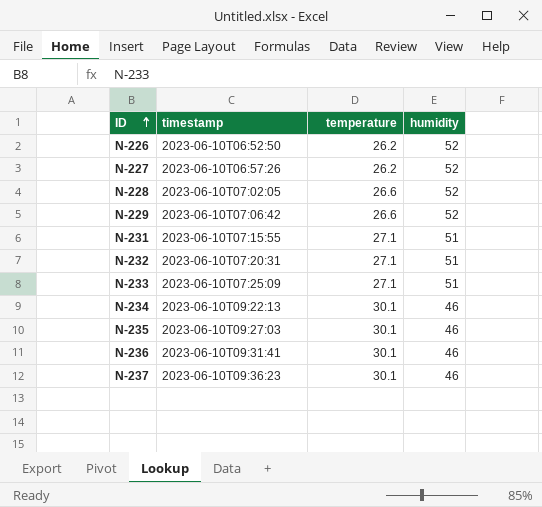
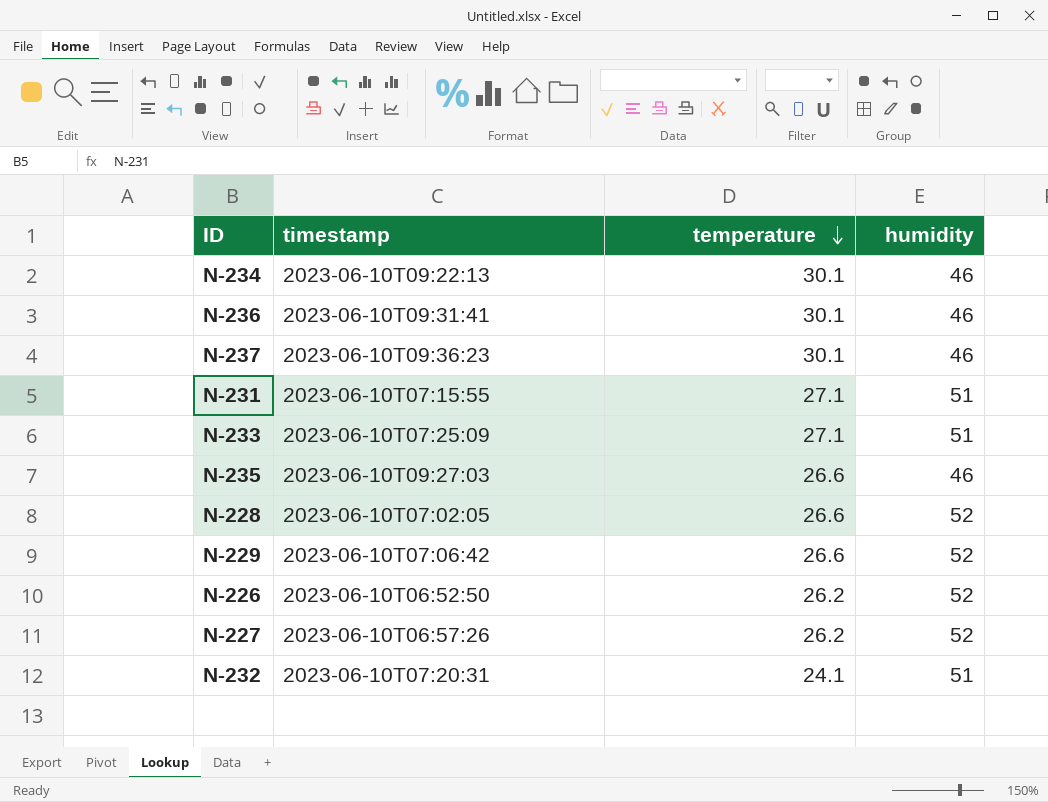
row order: ID ascending -> temperature descending
N-235 | temperature: 30.1 -> 26.6
N-232 | temperature: 27.1 -> 24.1

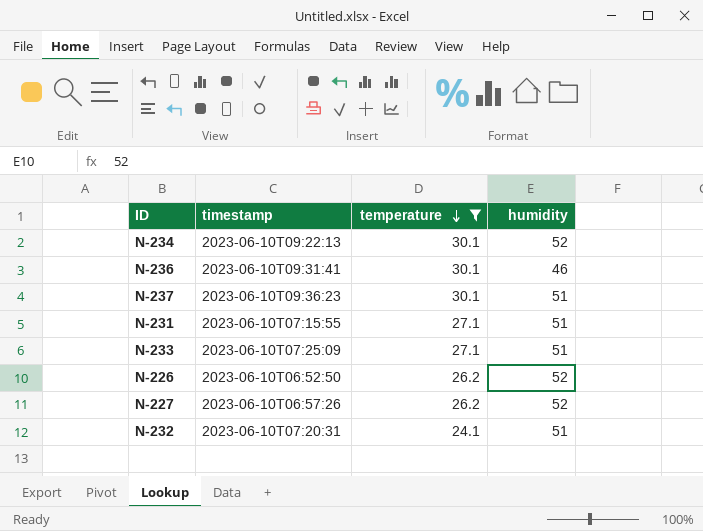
filter: none -> temperature != 26.6
N-234 | humidity: 46 -> 52
N-237 | humidity: 46 -> 51

